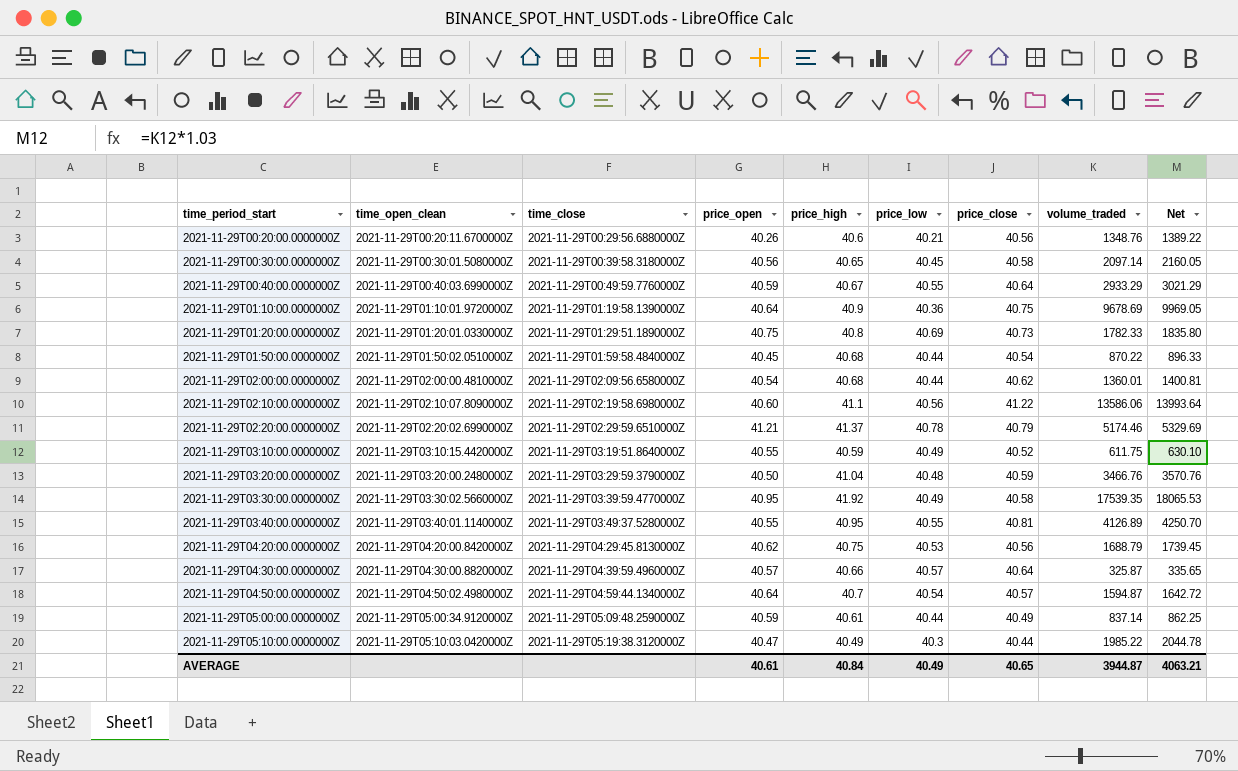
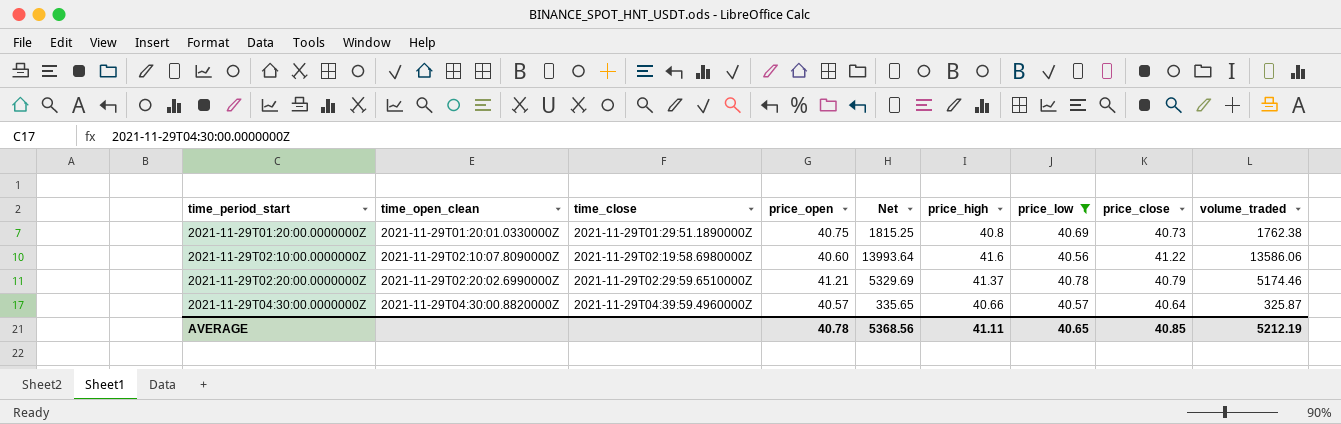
filter: none -> price_low >= 40.56
column Net | position: 9 -> 5
2021-11-29T01:20:00.0000000Z | Net: 1835.80 -> 1815.25
2021-11-29T01:20:00.0000000Z | volume_traded: 1782.33 -> 1762.38
2021-11-29T02:10:00.0000000Z | price_high: 41.1 -> 41.6
AVERAGE | price_open: 40.61 -> 40.78
AVERAGE | Net: 4063.21 -> 5368.56
AVERAGE | price_high: 40.84 -> 41.11
AVERAGE | price_low: 40.49 -> 40.65
AVERAGE | price_close: 40.65 -> 40.85
AVERAGE | volume_traded: 3944.87 -> 5212.19

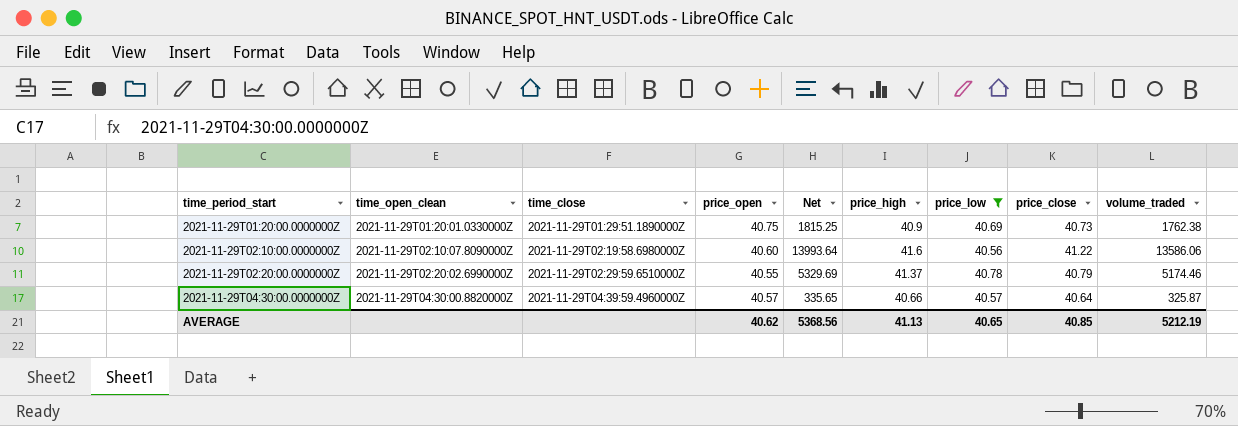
2021-11-29T01:20:00.0000000Z | price_high: 40.8 -> 40.9
2021-11-29T02:20:00.0000000Z | price_open: 41.21 -> 40.55
AVERAGE | price_open: 40.78 -> 40.62
AVERAGE | price_high: 41.11 -> 41.13

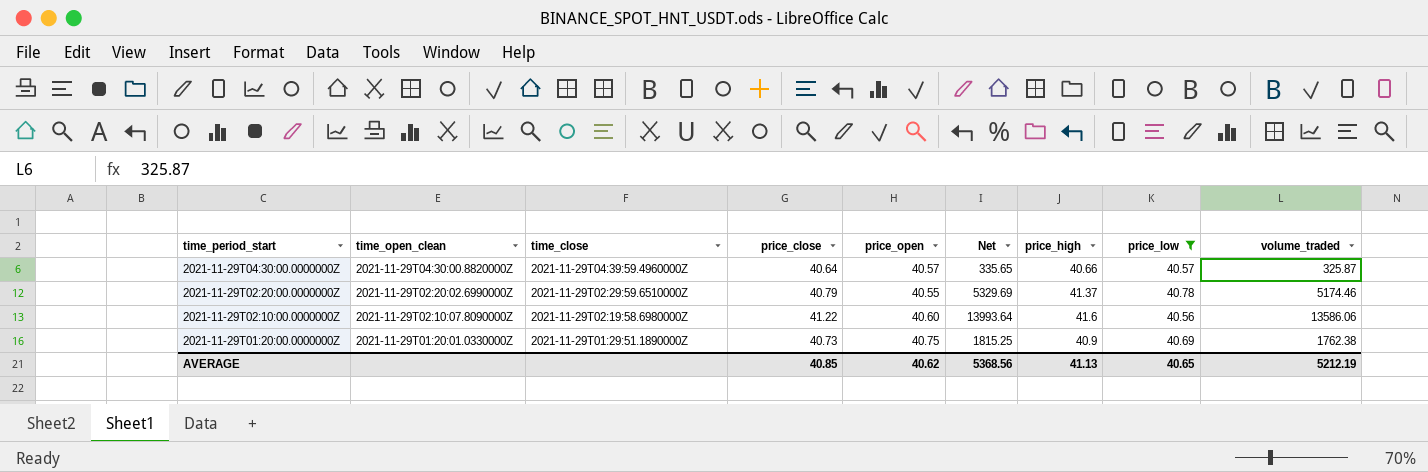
row order: time_period_start ascending -> time_period_start descending
column price_close | position: 8 -> 4

